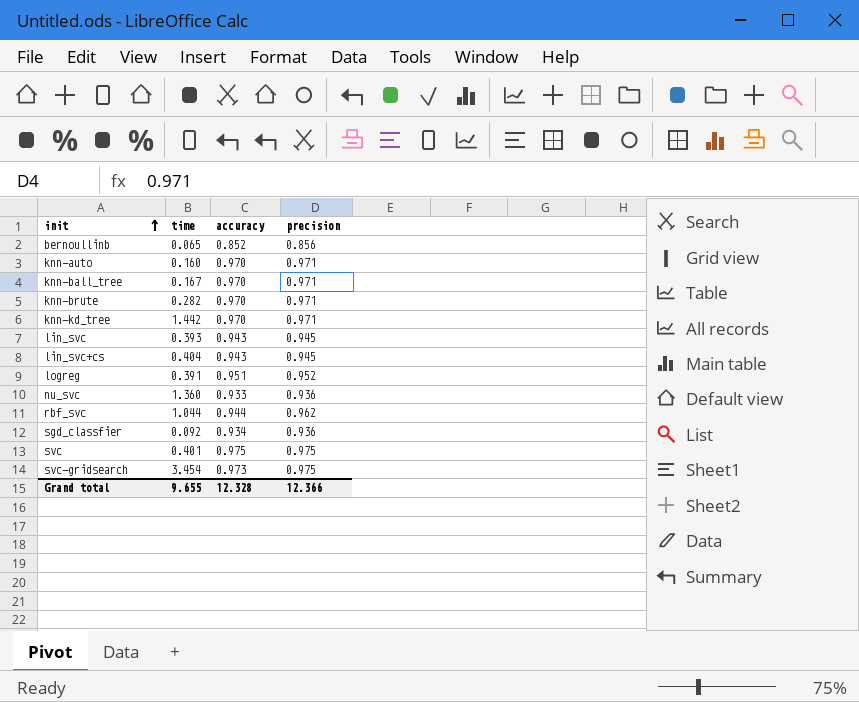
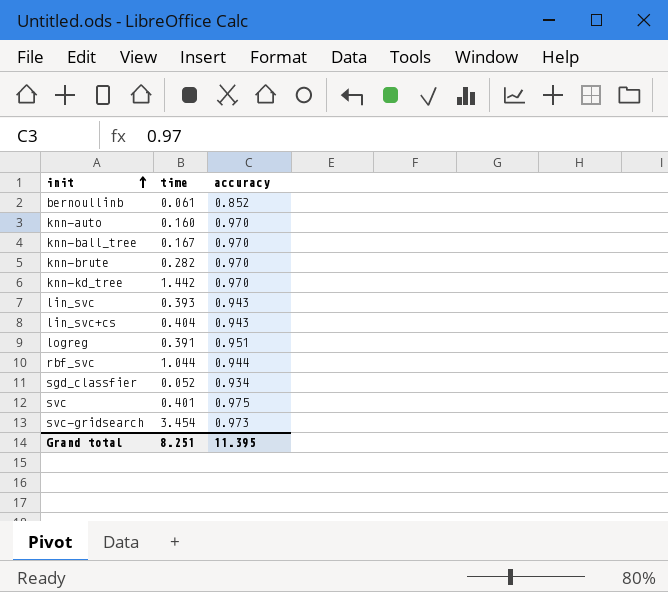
column precision | position: 4 -> none
row nu_svc: 1.360 | 0.933 | 0.936 -> none
bernoullinb | time: 0.065 -> 0.061
sgd_classfier | time: 0.092 -> 0.052
Grand total | time: 9.655 -> 8.251
Grand total | accuracy: 12.328 -> 11.395

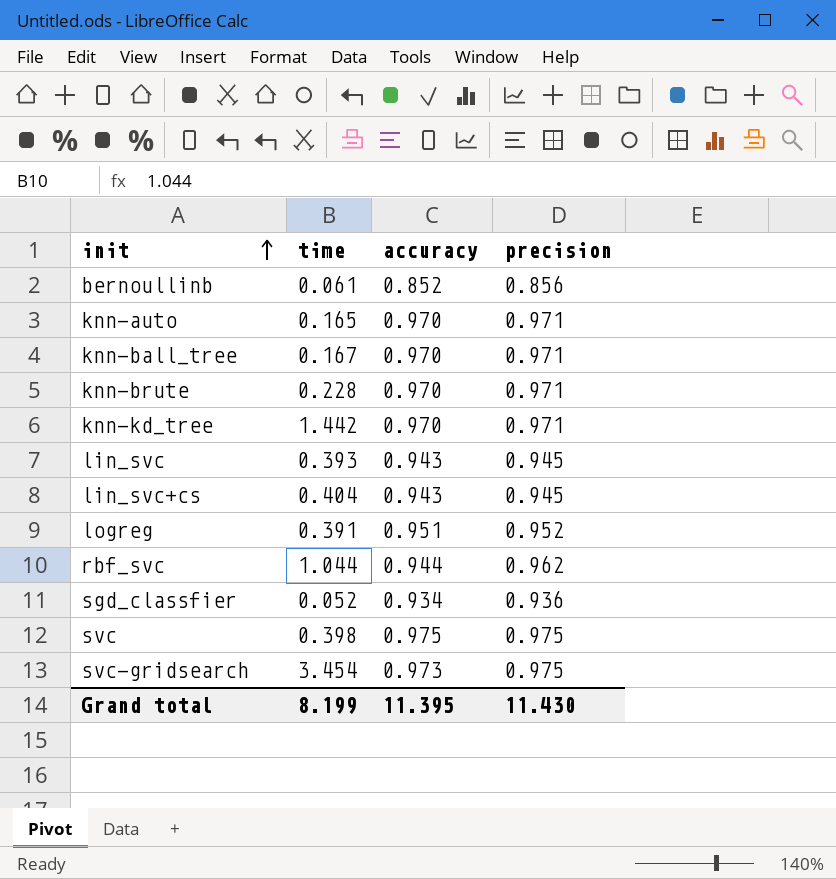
column precision | position: none -> 4
knn-auto | time: 0.160 -> 0.165
knn-brute | time: 0.282 -> 0.228
svc | time: 0.401 -> 0.398
Grand total | time: 8.251 -> 8.199

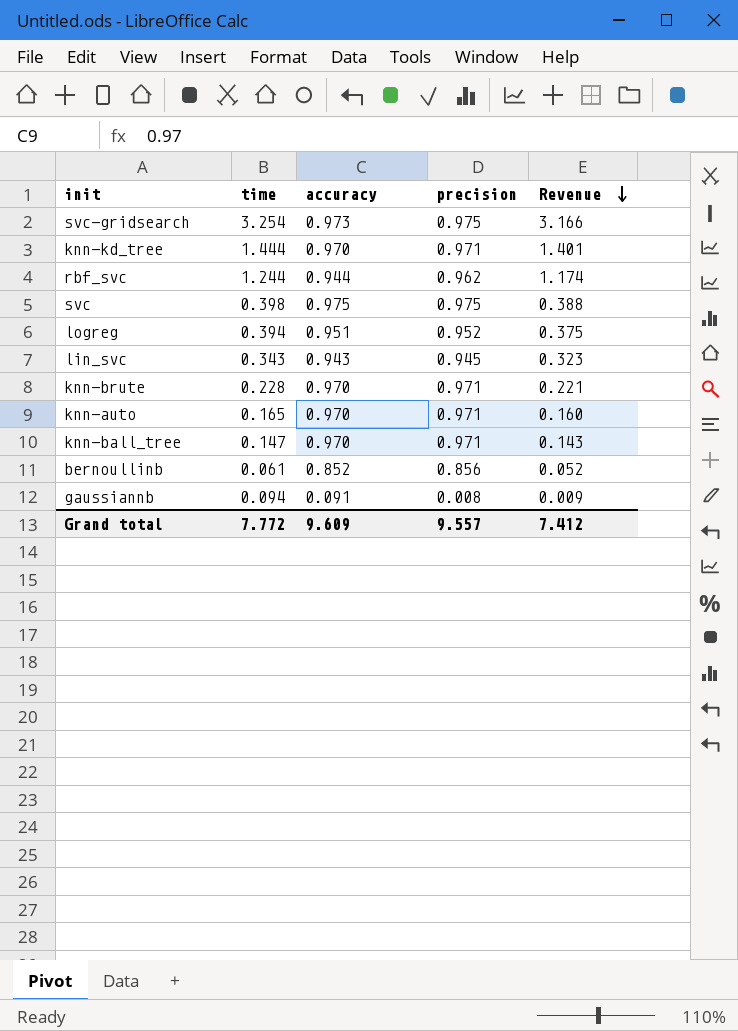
row order: init ascending -> Revenue descending
column Revenue | formula: none -> [time] * [accuracy]
row lin_svc+cs: 0.404 | 0.943 | 0.945 -> none
row sgd_classfier: 0.052 | 0.934 | 0.936 -> none
svc-gridsearch | time: 3.454 -> 3.254
knn-kd_tree | time: 1.442 -> 1.444
rbf_svc | time: 1.044 -> 1.244
logreg | time: 0.391 -> 0.394
lin_svc | time: 0.393 -> 0.343
knn-ball_tree | time: 0.167 -> 0.147
row gaussiannb: none -> 0.094 | 0.091 | 0.008 | 0.009
Grand total | time: 8.199 -> 7.772
Grand total | accuracy: 11.395 -> 9.609
Grand total | precision: 11.430 -> 9.557

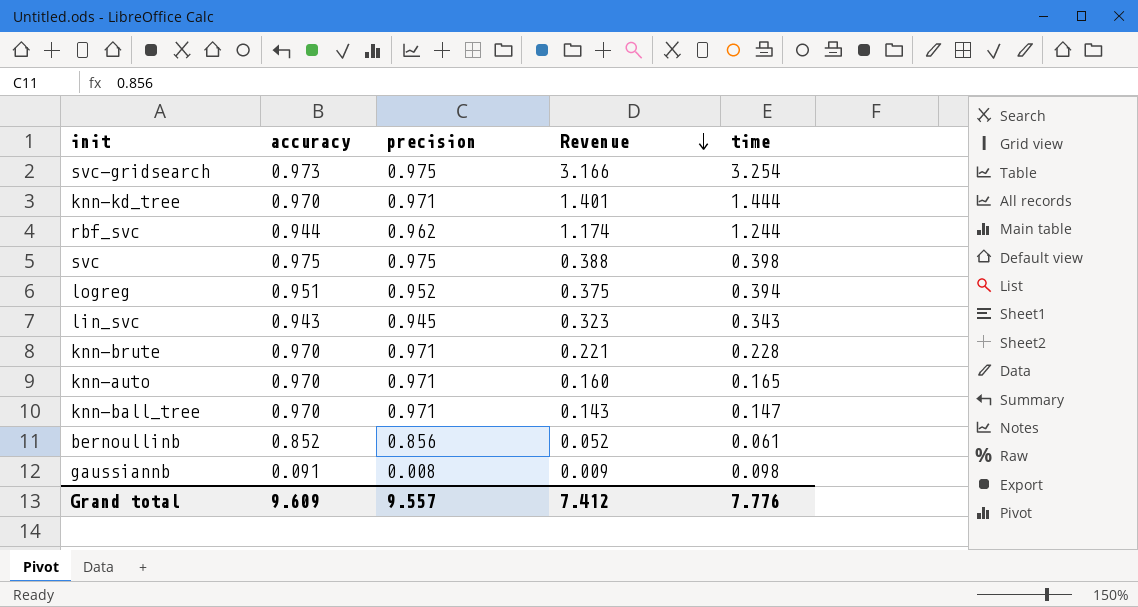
column time | position: 2 -> 5
gaussiannb | time: 0.094 -> 0.098
Grand total | time: 7.772 -> 7.776

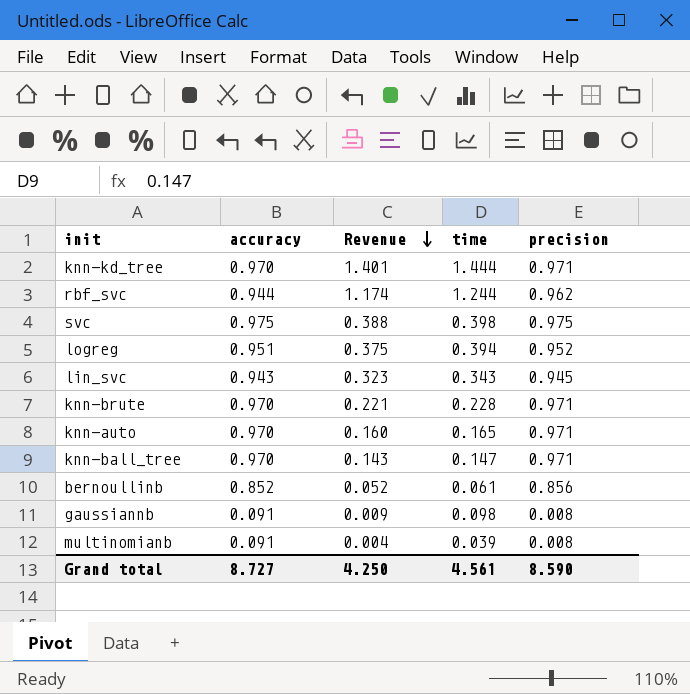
column precision | position: 3 -> 5
row svc-gridsearch: 0.973 | 0.975 | 3.166 | 3.254 -> none
row multinomianb: none -> 0.091 | 0.004 | 0.039 | 0.008
Grand total | accuracy: 9.609 -> 8.727
Grand total | Revenue: 7.412 -> 4.250
Grand total | time: 7.776 -> 4.561
Grand total | precision: 9.557 -> 8.590

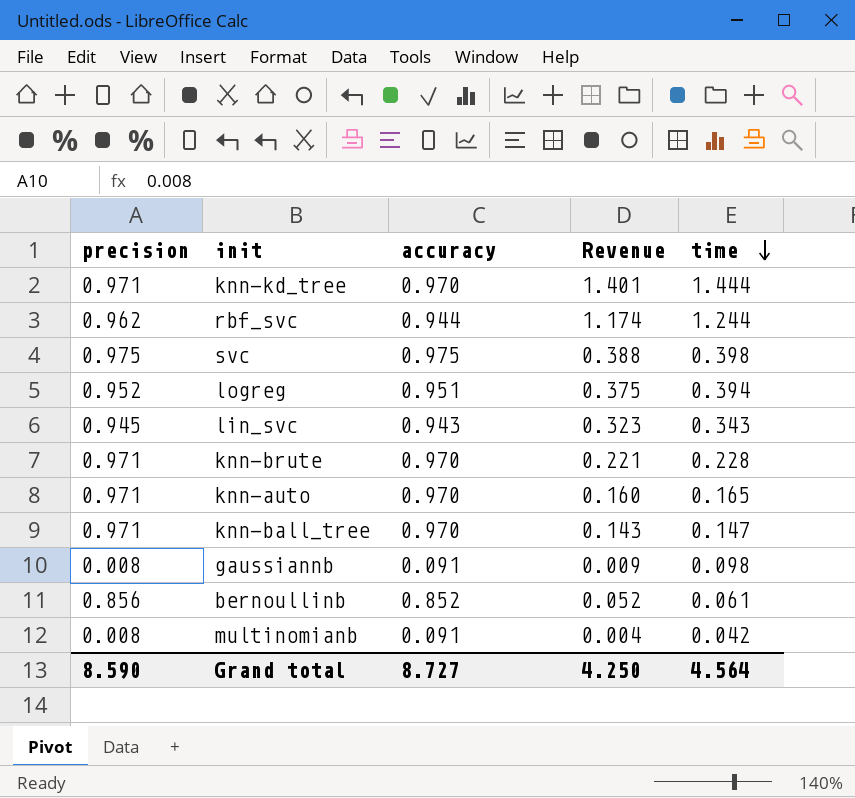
row order: Revenue descending -> time descending
column precision | position: 5 -> 1
multinomianb | time: 0.039 -> 0.042
Grand total | time: 4.561 -> 4.564

